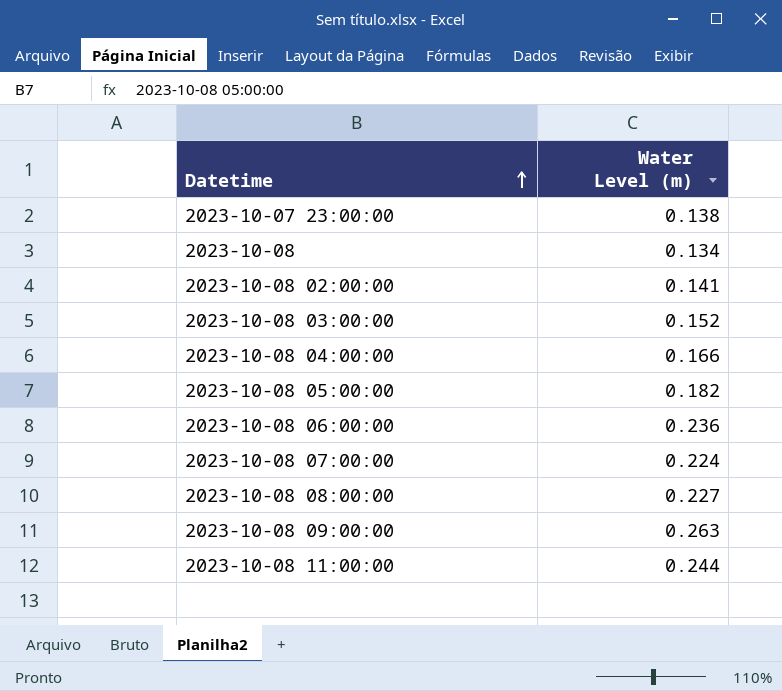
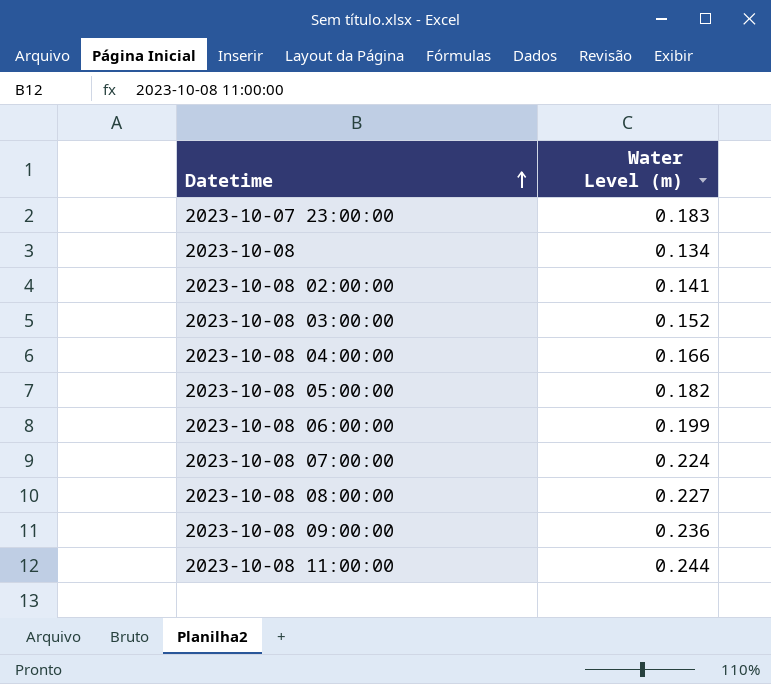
2023-10-07 23:00:00 | Water Level (m): 0.138 -> 0.183
2023-10-08 06:00:00 | Water Level (m): 0.236 -> 0.199
2023-10-08 09:00:00 | Water Level (m): 0.263 -> 0.236

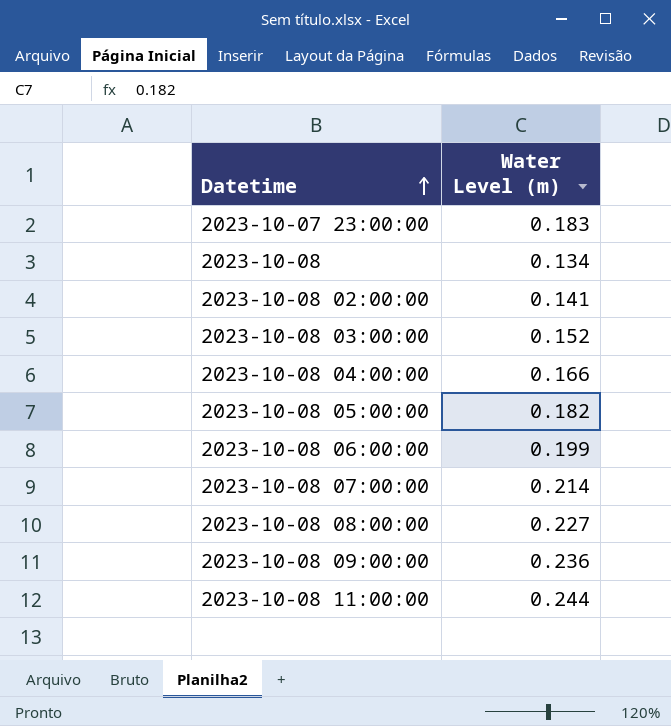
2023-10-08 07:00:00 | Water Level (m): 0.224 -> 0.214

